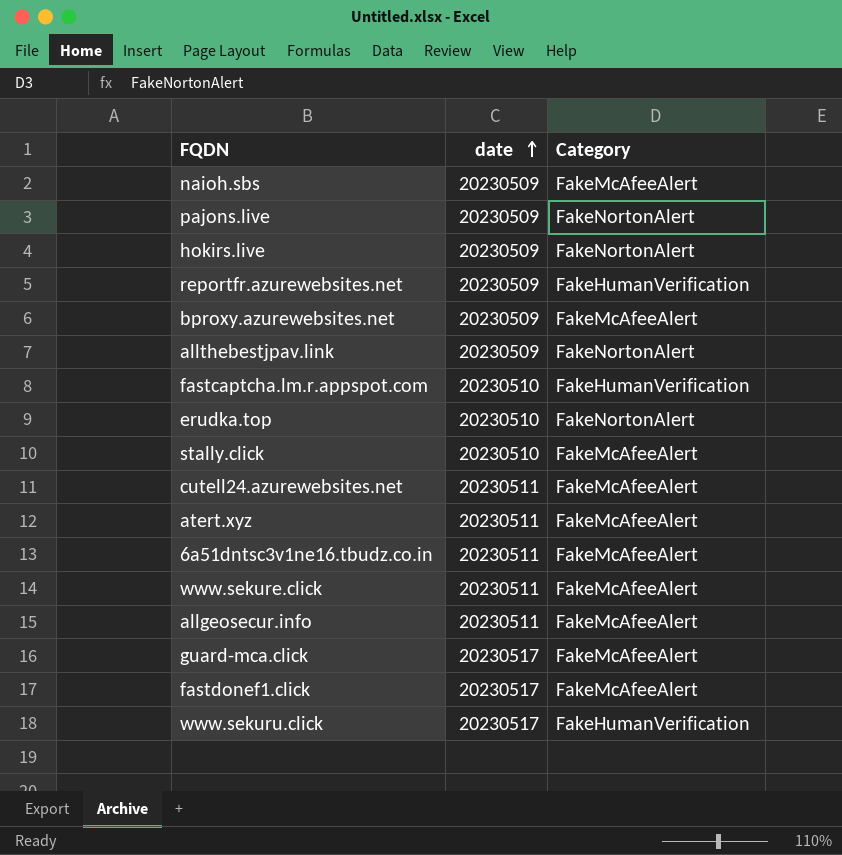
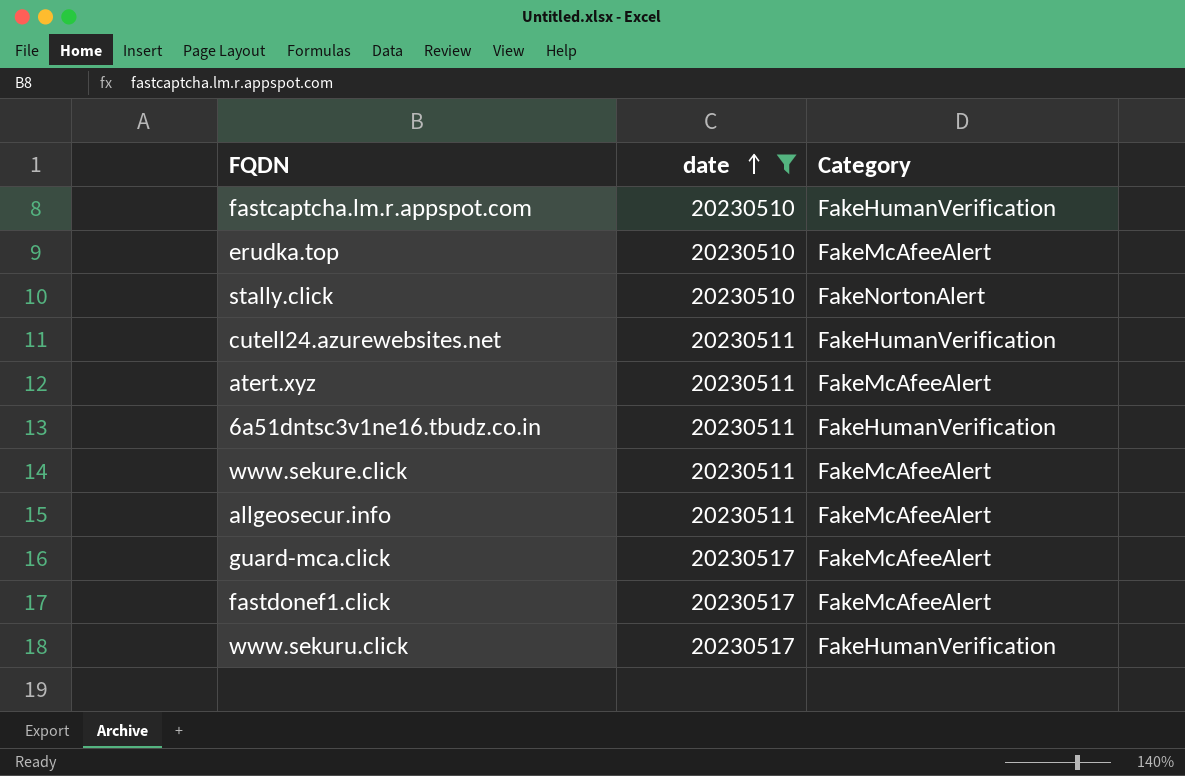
filter: none -> date != 20230509
erudka.top | Category: FakeNortonAlert -> FakeMcAfeeAlert
stally.click | Category: FakeMcAfeeAlert -> FakeNortonAlert
cutell24.azurewebsites.net | Category: FakeMcAfeeAlert -> FakeHumanVerification
6a51dntsc3v1ne16.tbudz.co.in | Category: FakeMcAfeeAlert -> FakeHumanVerification

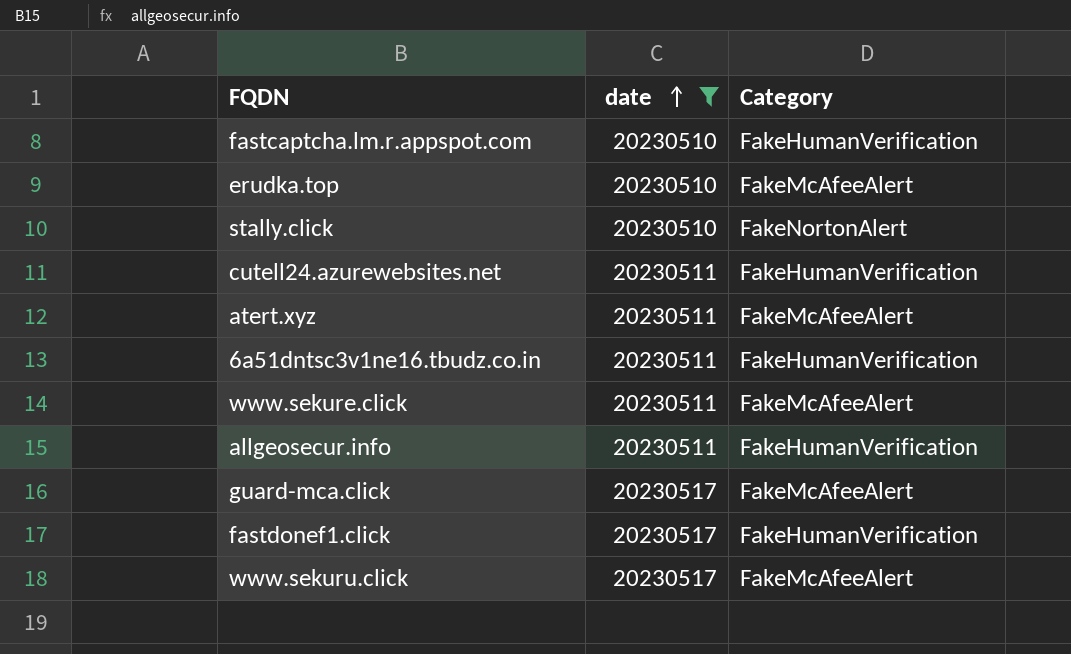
allgeosecur.info | Category: FakeMcAfeeAlert -> FakeHumanVerification
fastdonef1.click | Category: FakeMcAfeeAlert -> FakeHumanVerification
www.sekuru.click | Category: FakeHumanVerification -> FakeMcAfeeAlert

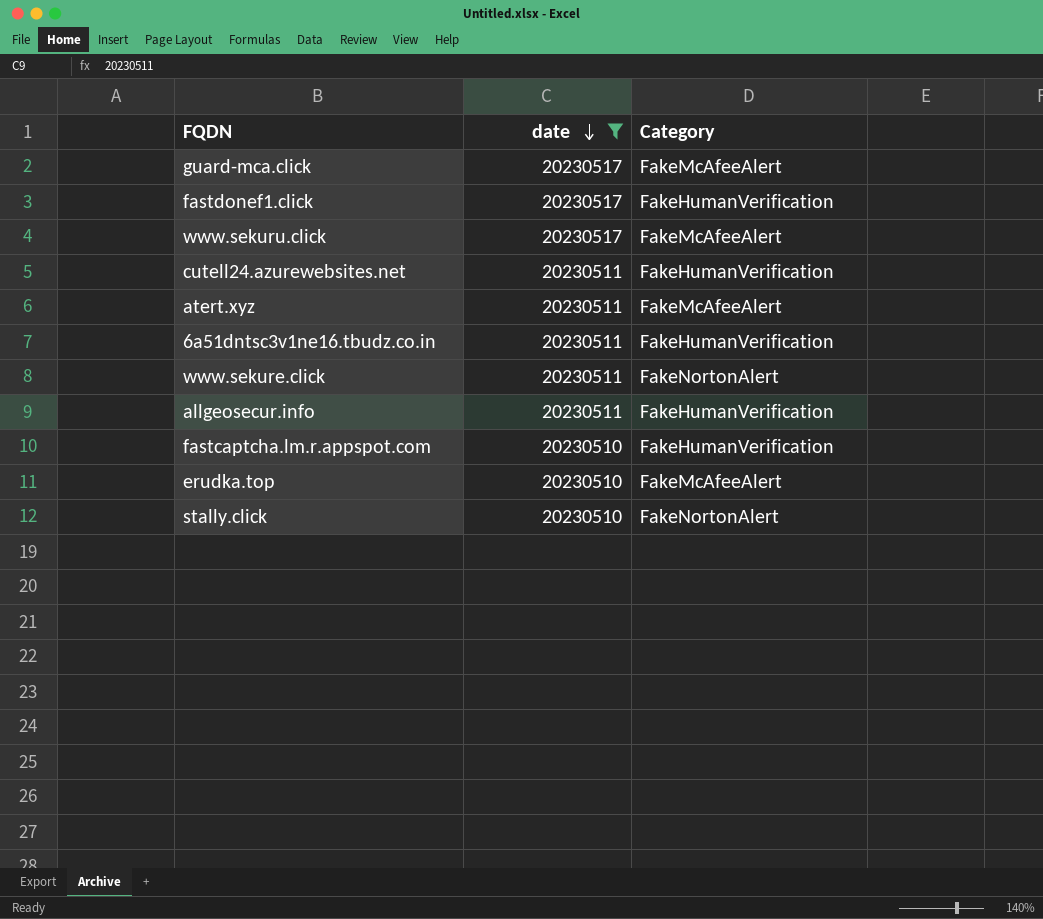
row order: date ascending -> date descending
www.sekure.click | Category: FakeMcAfeeAlert -> FakeNortonAlert

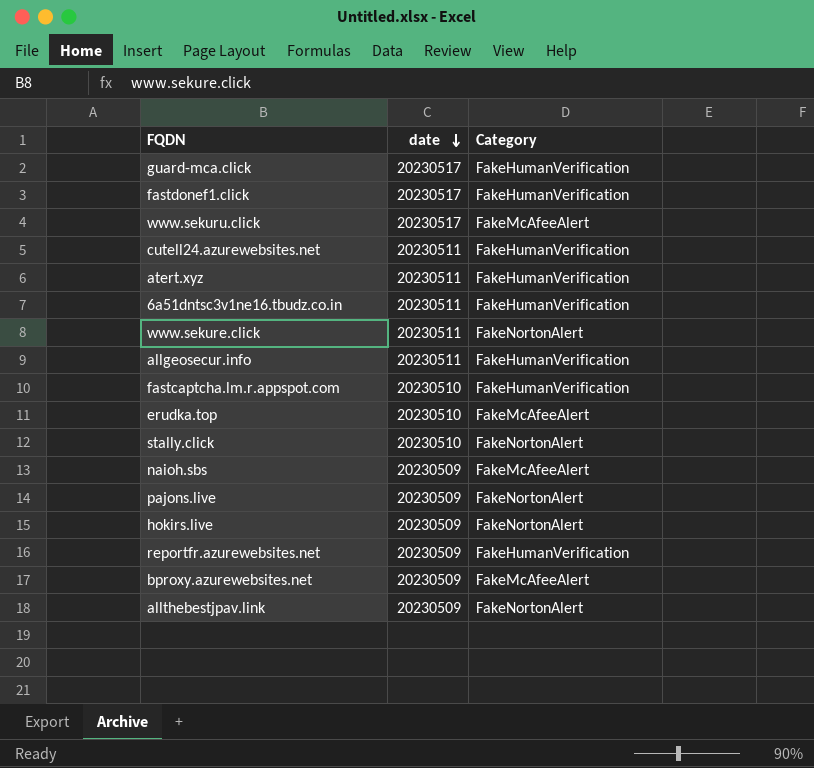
filter: date != 20230509 -> none
guard-mca.click | Category: FakeMcAfeeAlert -> FakeHumanVerification
atert.xyz | Category: FakeMcAfeeAlert -> FakeHumanVerification

